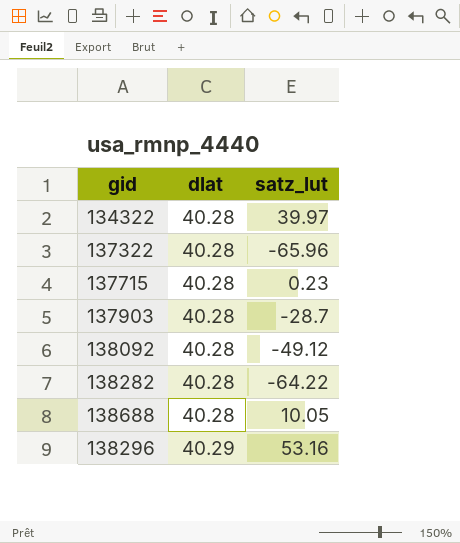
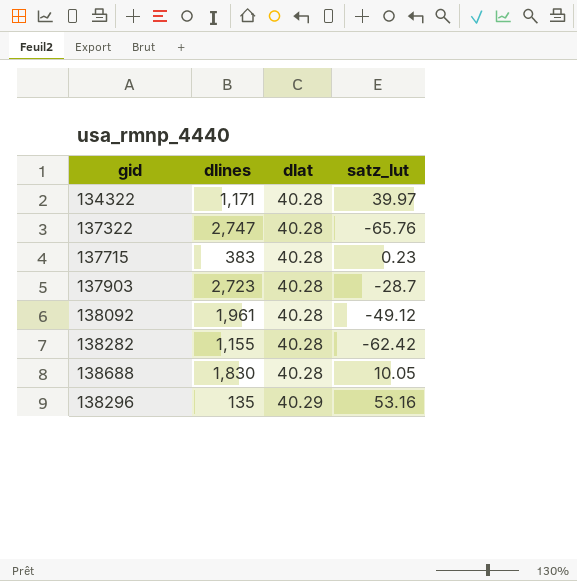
column dlines | position: none -> 2
137322 | satz_lut: -65.96 -> -65.76
138282 | satz_lut: -64.22 -> -62.42

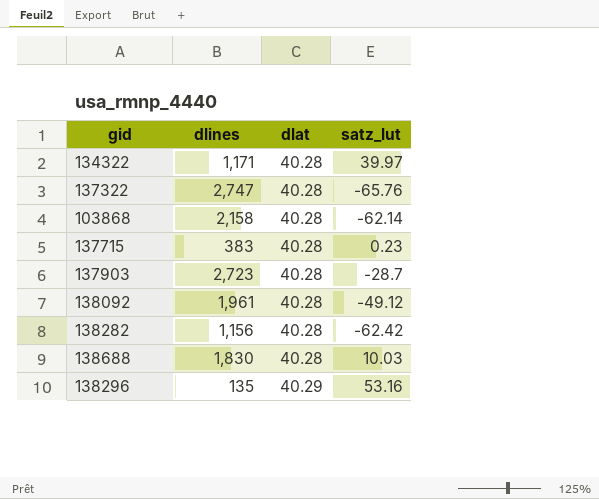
row 103868: none -> 2,158 | 40.28 | -62.14
138282 | dlines: 1,155 -> 1,156
138688 | satz_lut: 10.05 -> 10.03

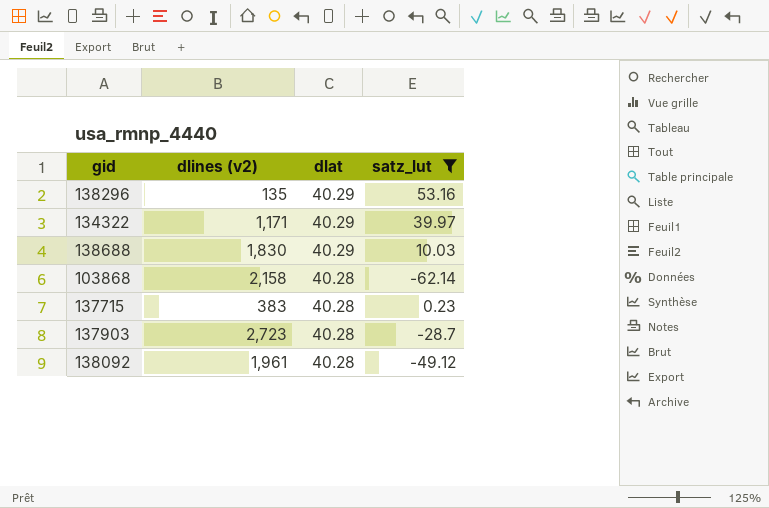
filter: none -> satz_lut >= -62.14
row order: dlat ascending -> dlat descending
column name: dlines -> dlines (v2)
134322 | dlat: 40.28 -> 40.29
138688 | dlat: 40.28 -> 40.29

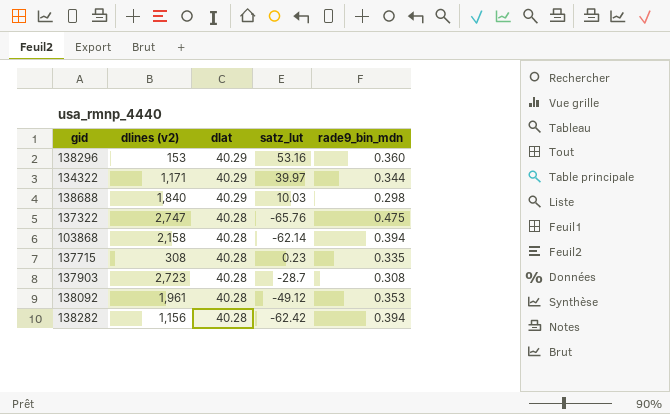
filter: satz_lut >= -62.14 -> none
column rade9_bin_mdn | position: none -> 5
138296 | dlines (v2): 135 -> 153
138688 | dlines (v2): 1,830 -> 1,840
137715 | dlines (v2): 383 -> 308

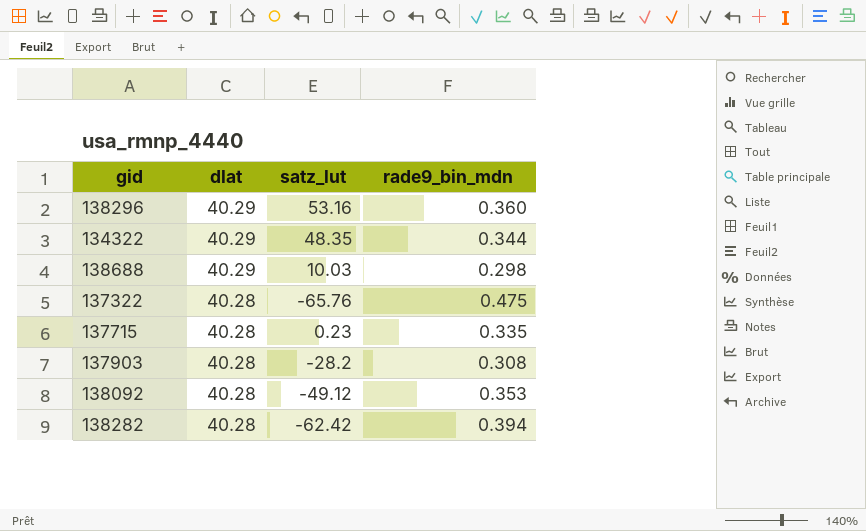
column dlines (v2) | position: 2 -> none
row 103868: 2,158 | 40.28 | -62.14 | 0.394 -> none
134322 | satz_lut: 39.97 -> 48.35
137903 | satz_lut: -28.7 -> -28.2

